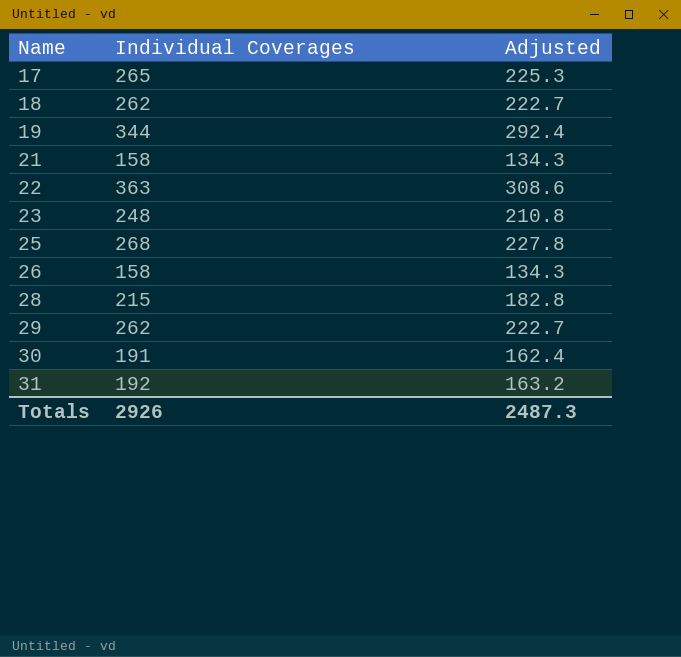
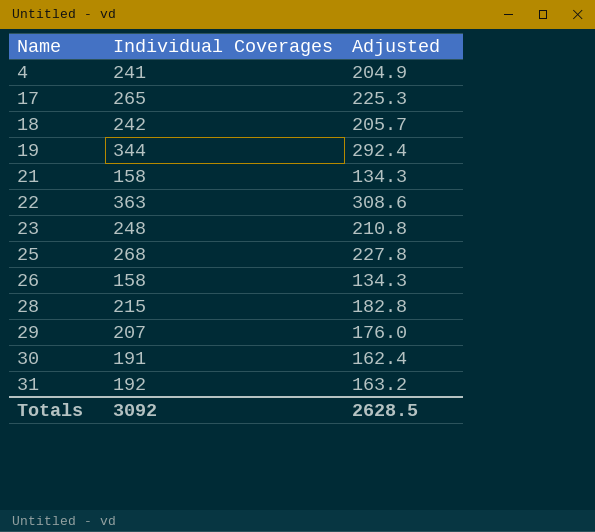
row 4: none -> 241 | 204.9
18 | Individual Coverages: 262 -> 242
18 | Adjusted: 222.7 -> 205.7
29 | Individual Coverages: 262 -> 207
29 | Adjusted: 222.7 -> 176.0
Totals | Individual Coverages: 2926 -> 3092
Totals | Adjusted: 2487.3 -> 2628.5

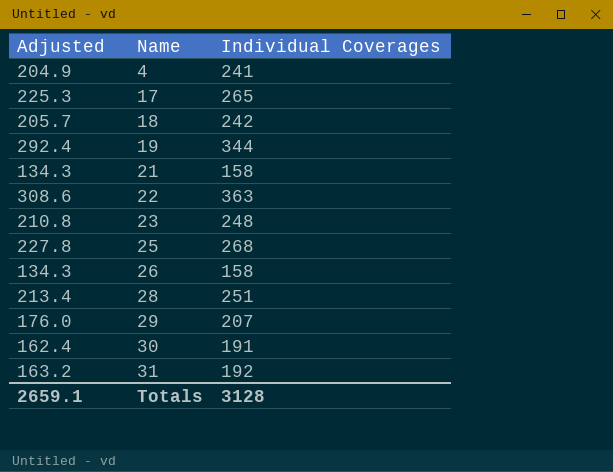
column Adjusted | position: 3 -> 1
28 | Adjusted: 182.8 -> 213.4
28 | Individual Coverages: 215 -> 251
Totals | Adjusted: 2628.5 -> 2659.1
Totals | Individual Coverages: 3092 -> 3128

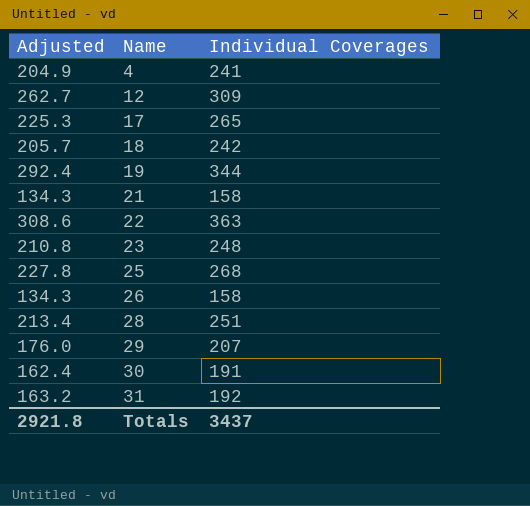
row 12: none -> 262.7 | 309
Totals | Adjusted: 2659.1 -> 2921.8
Totals | Individual Coverages: 3128 -> 3437

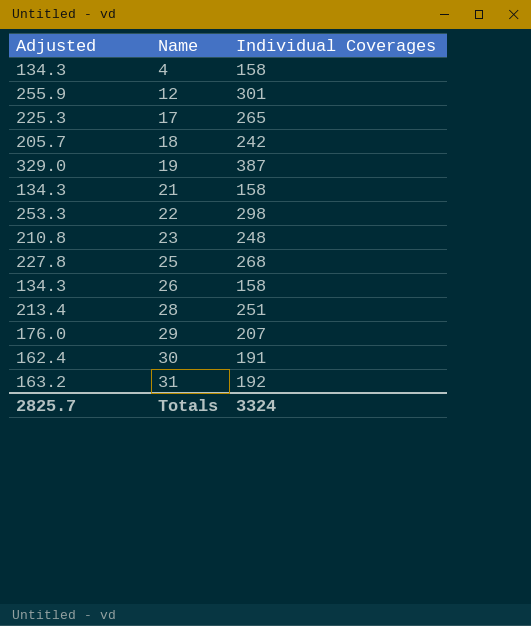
4 | Adjusted: 204.9 -> 134.3
4 | Individual Coverages: 241 -> 158
12 | Adjusted: 262.7 -> 255.9
12 | Individual Coverages: 309 -> 301
19 | Adjusted: 292.4 -> 329.0
19 | Individual Coverages: 344 -> 387
22 | Adjusted: 308.6 -> 253.3
22 | Individual Coverages: 363 -> 298
Totals | Adjusted: 2921.8 -> 2825.7
Totals | Individual Coverages: 3437 -> 3324

